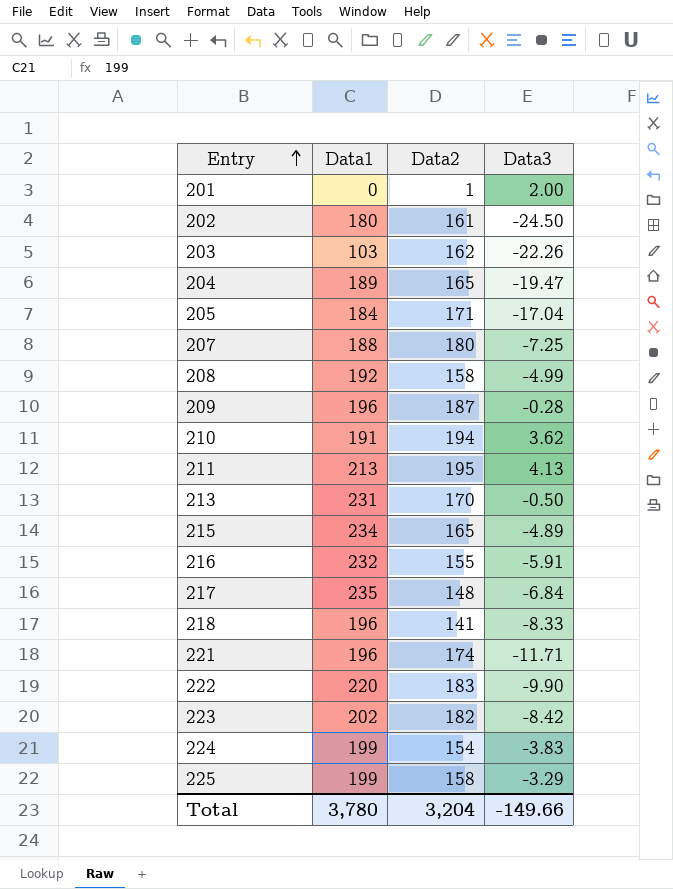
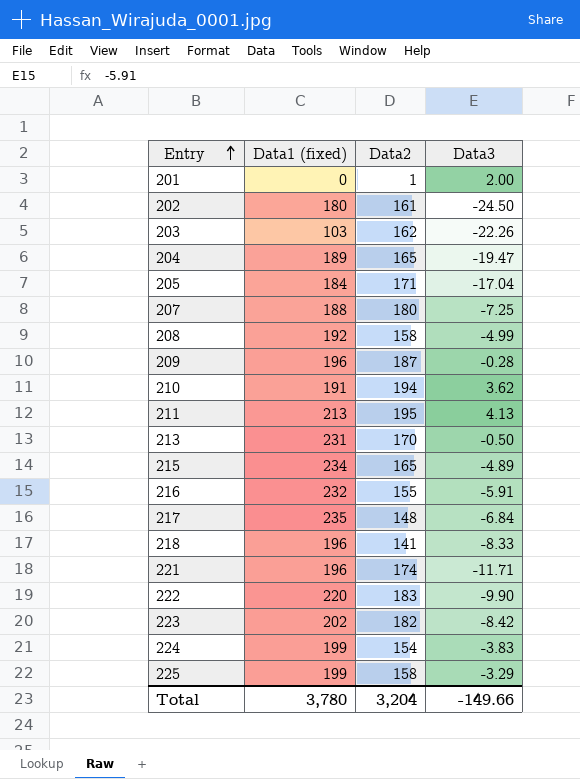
column name: Data1 -> Data1 (fixed)

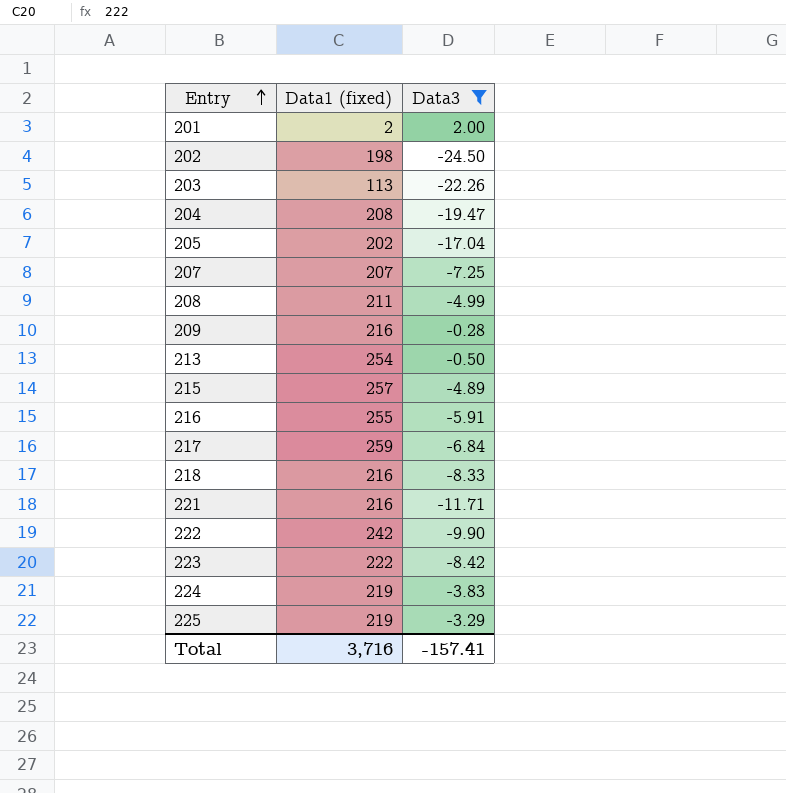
filter: none -> Data3 <= 2.00
column Data2 | position: 3 -> none
201 | Data1 (fixed): 0 -> 2
202 | Data1 (fixed): 180 -> 198
203 | Data1 (fixed): 103 -> 113
204 | Data1 (fixed): 189 -> 208
205 | Data1 (fixed): 184 -> 202
207 | Data1 (fixed): 188 -> 207
208 | Data1 (fixed): 192 -> 211
209 | Data1 (fixed): 196 -> 216
213 | Data1 (fixed): 231 -> 254
215 | Data1 (fixed): 234 -> 257
216 | Data1 (fixed): 232 -> 255
217 | Data1 (fixed): 235 -> 259
218 | Data1 (fixed): 196 -> 216
221 | Data1 (fixed): 196 -> 216
222 | Data1 (fixed): 220 -> 242
223 | Data1 (fixed): 202 -> 222
224 | Data1 (fixed): 199 -> 219
225 | Data1 (fixed): 199 -> 219
Total | Data1 (fixed): 3,780 -> 3,716
Total | Data3: -149.66 -> -157.41

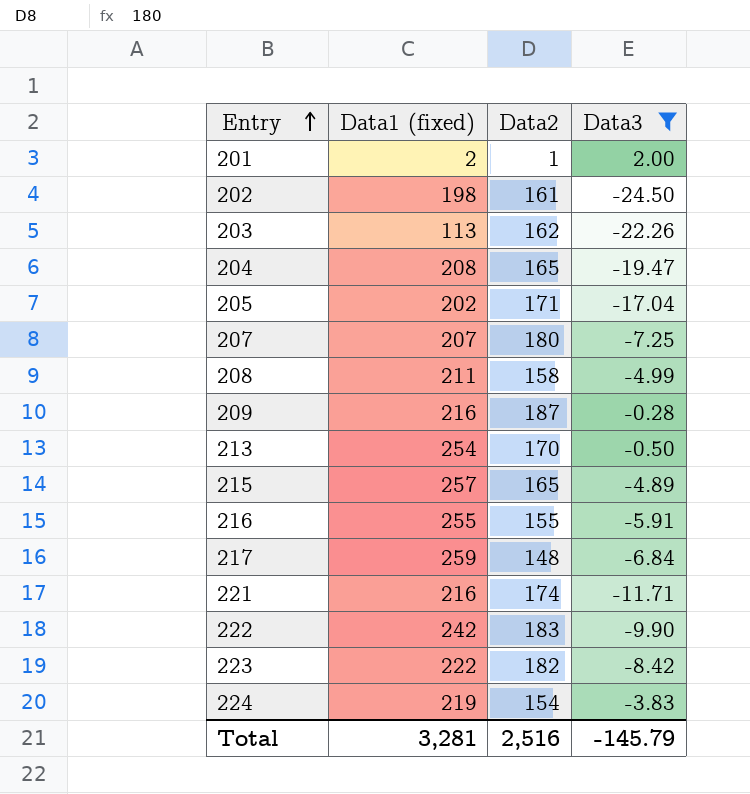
column Data2 | position: none -> 3
row 218: 216 | -8.33 -> none
row 225: 219 | -3.29 -> none
Total | Data1 (fixed): 3,716 -> 3,281
Total | Data3: -157.41 -> -145.79

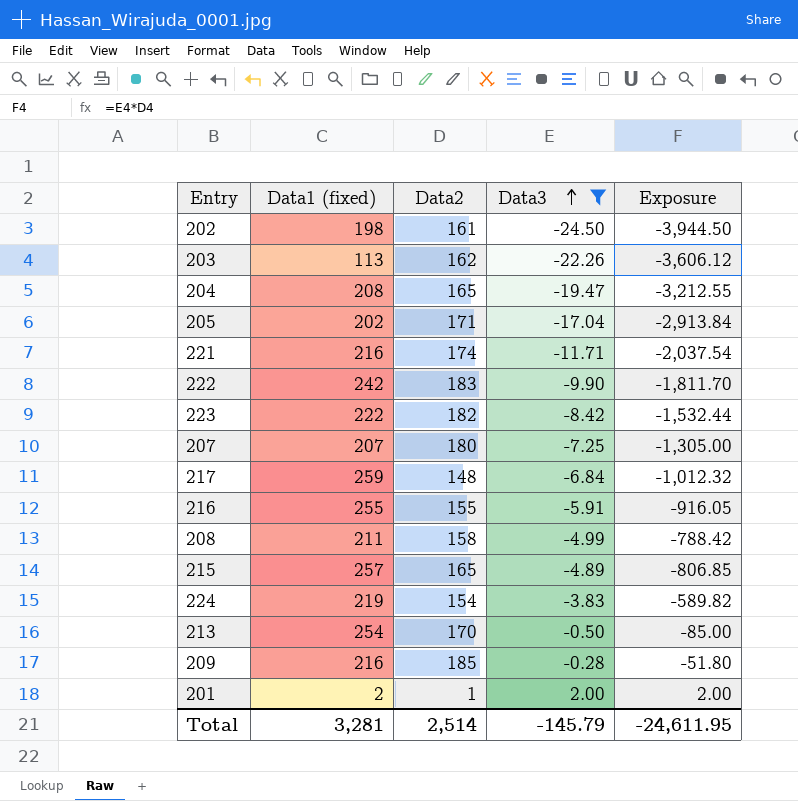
row order: Entry ascending -> Data3 ascending
column Exposure | formula: none -> [Data2] * [Data3]
209 | Data2: 187 -> 185
Total | Data2: 2,516 -> 2,514

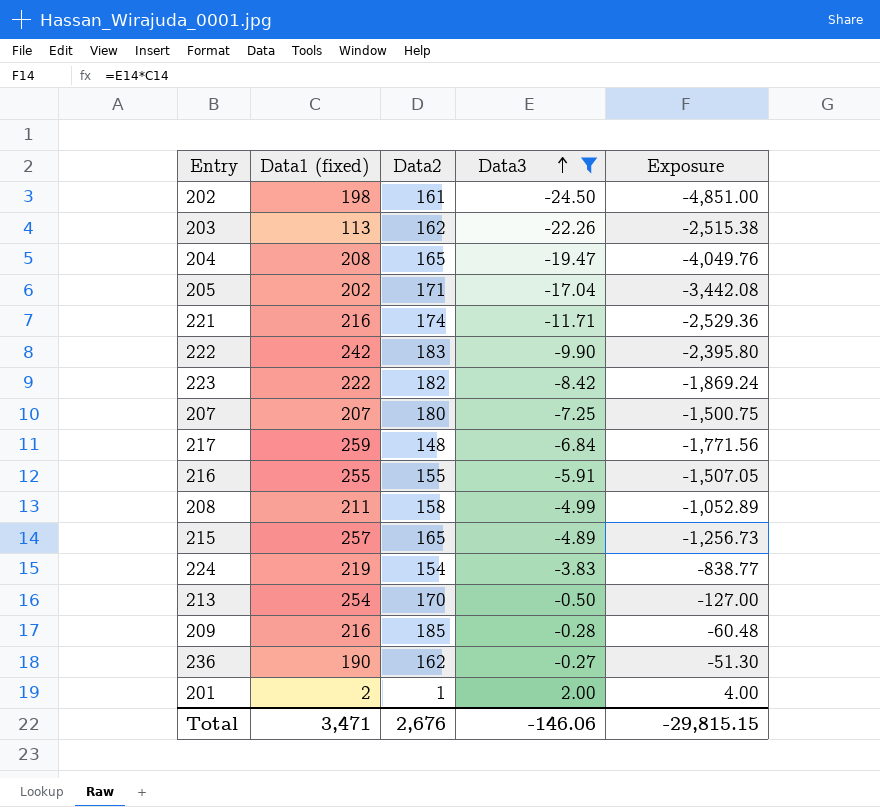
column Exposure | formula: [Data2] * [Data3] -> [Data1 (fixed)] * [Data3]
row 236: none -> 190 | 162 | -0.27 | -51.30
Total | Data1 (fixed): 3,281 -> 3,471
Total | Data2: 2,514 -> 2,676
Total | Data3: -145.79 -> -146.06
Total | Exposure: -24,611.95 -> -29,815.15

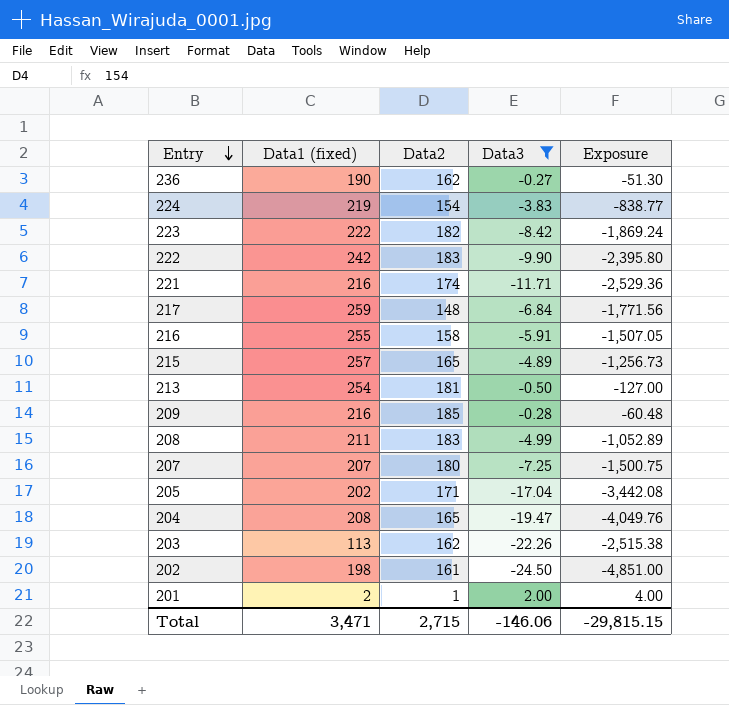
row order: Data3 ascending -> Entry descending
216 | Data2: 155 -> 158
213 | Data2: 170 -> 181
208 | Data2: 158 -> 183
Total | Data2: 2,676 -> 2,715

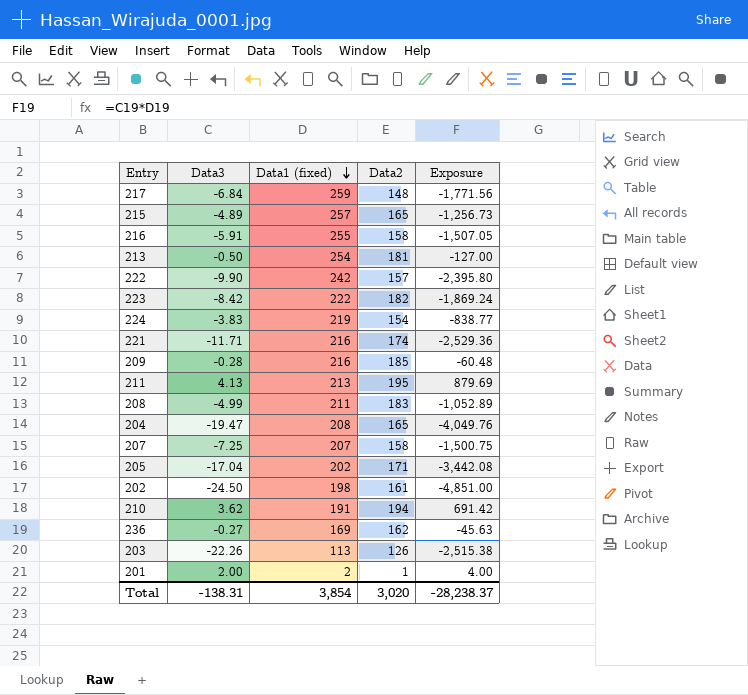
filter: Data3 <= 2.00 -> none
row order: Entry descending -> Data1 (fixed) descending
column Data3 | position: 4 -> 2
222 | Data2: 183 -> 157
207 | Data2: 180 -> 158
236 | Data1 (fixed): 190 -> 169
236 | Exposure: -51.30 -> -45.63
203 | Data2: 162 -> 126
Total | Data3: -146.06 -> -138.31
Total | Data1 (fixed): 3,471 -> 3,854
Total | Data2: 2,715 -> 3,020
Total | Exposure: -29,815.15 -> -28,238.37

